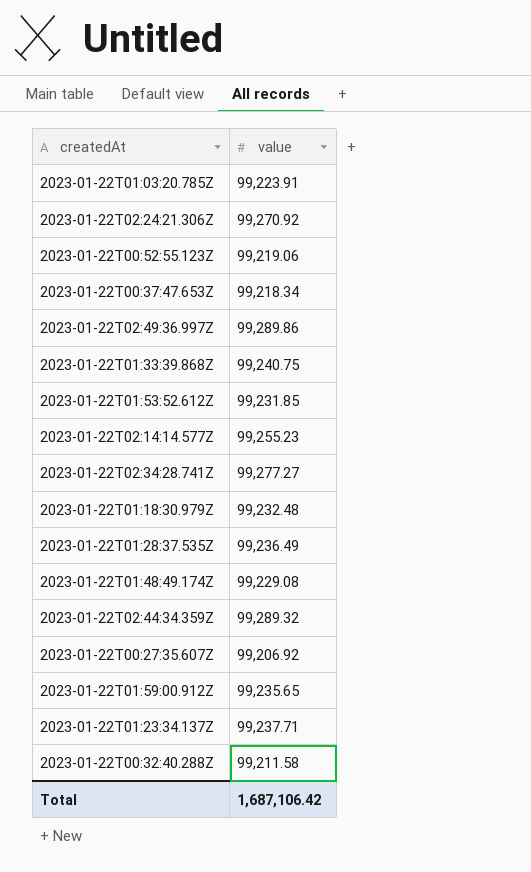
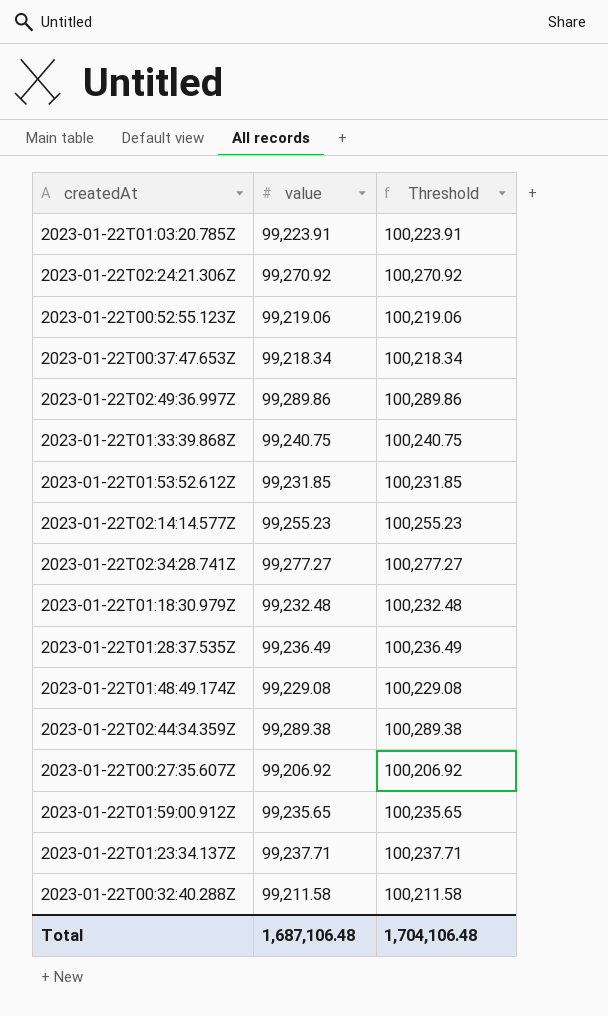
column Threshold | formula: none -> [value] + 1000
2023-01-22T02:44:34.359Z | value: 99,289.32 -> 99,289.38
Total | value: 1,687,106.42 -> 1,687,106.48

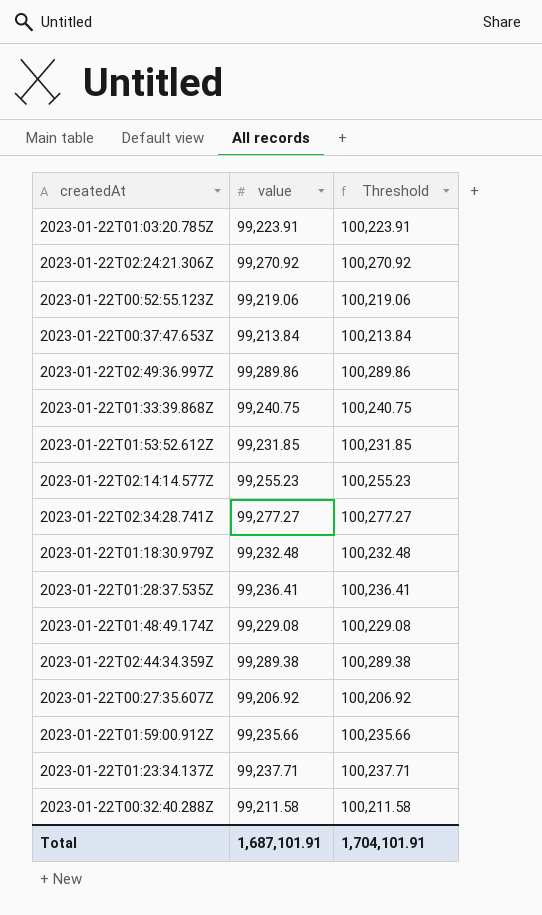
2023-01-22T00:37:47.653Z | value: 99,218.34 -> 99,213.84
2023-01-22T00:37:47.653Z | Threshold: 100,218.34 -> 100,213.84
2023-01-22T01:28:37.535Z | value: 99,236.49 -> 99,236.41
2023-01-22T01:28:37.535Z | Threshold: 100,236.49 -> 100,236.41
2023-01-22T01:59:00.912Z | value: 99,235.65 -> 99,235.66
2023-01-22T01:59:00.912Z | Threshold: 100,235.65 -> 100,235.66
Total | value: 1,687,106.48 -> 1,687,101.91
Total | Threshold: 1,704,106.48 -> 1,704,101.91

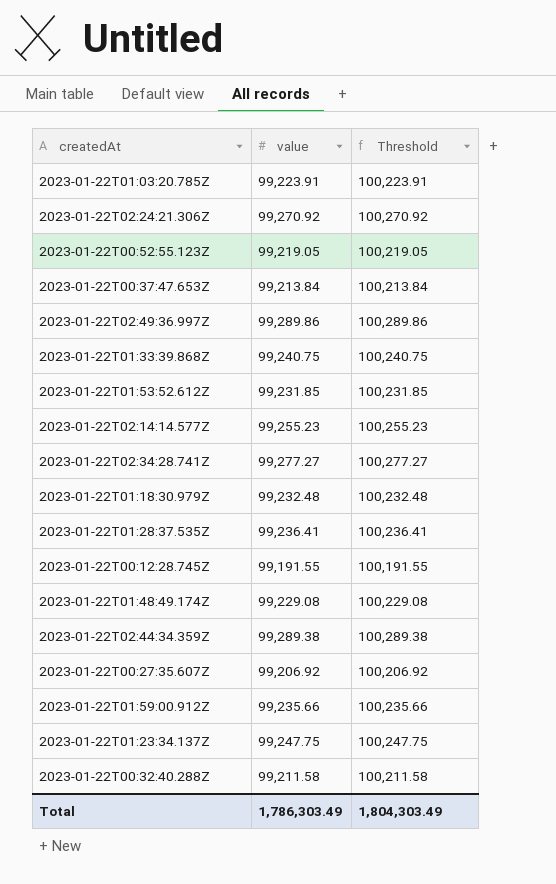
2023-01-22T00:52:55.123Z | value: 99,219.06 -> 99,219.05
2023-01-22T00:52:55.123Z | Threshold: 100,219.06 -> 100,219.05
row 2023-01-22T00:12:28.745Z: none -> 99,191.55 | 100,191.55
2023-01-22T01:23:34.137Z | value: 99,237.71 -> 99,247.75
2023-01-22T01:23:34.137Z | Threshold: 100,237.71 -> 100,247.75
Total | value: 1,687,101.91 -> 1,786,303.49
Total | Threshold: 1,704,101.91 -> 1,804,303.49

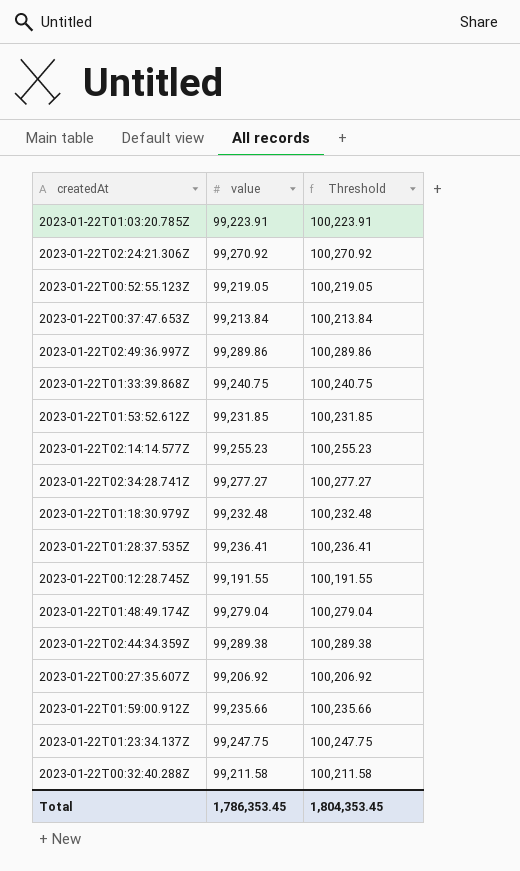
2023-01-22T01:48:49.174Z | value: 99,229.08 -> 99,279.04
2023-01-22T01:48:49.174Z | Threshold: 100,229.08 -> 100,279.04
Total | value: 1,786,303.49 -> 1,786,353.45
Total | Threshold: 1,804,303.49 -> 1,804,353.45

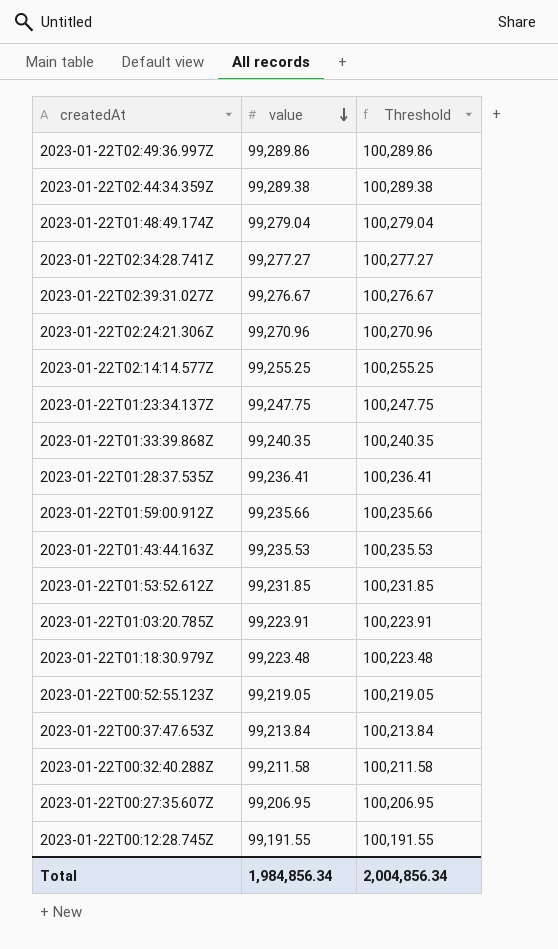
row order: none -> value descending
row 2023-01-22T02:39:31.027Z: none -> 99,276.67 | 100,276.67
2023-01-22T02:24:21.306Z | value: 99,270.92 -> 99,270.96
2023-01-22T02:24:21.306Z | Threshold: 100,270.92 -> 100,270.96
2023-01-22T02:14:14.577Z | value: 99,255.23 -> 99,255.25
2023-01-22T02:14:14.577Z | Threshold: 100,255.23 -> 100,255.25
2023-01-22T01:33:39.868Z | value: 99,240.75 -> 99,240.35
2023-01-22T01:33:39.868Z | Threshold: 100,240.75 -> 100,240.35
row 2023-01-22T01:43:44.163Z: none -> 99,235.53 | 100,235.53
2023-01-22T01:18:30.979Z | value: 99,232.48 -> 99,223.48
2023-01-22T01:18:30.979Z | Threshold: 100,232.48 -> 100,223.48
2023-01-22T00:27:35.607Z | value: 99,206.92 -> 99,206.95
2023-01-22T00:27:35.607Z | Threshold: 100,206.92 -> 100,206.95
Total | value: 1,786,353.45 -> 1,984,856.34
Total | Threshold: 1,804,353.45 -> 2,004,856.34

